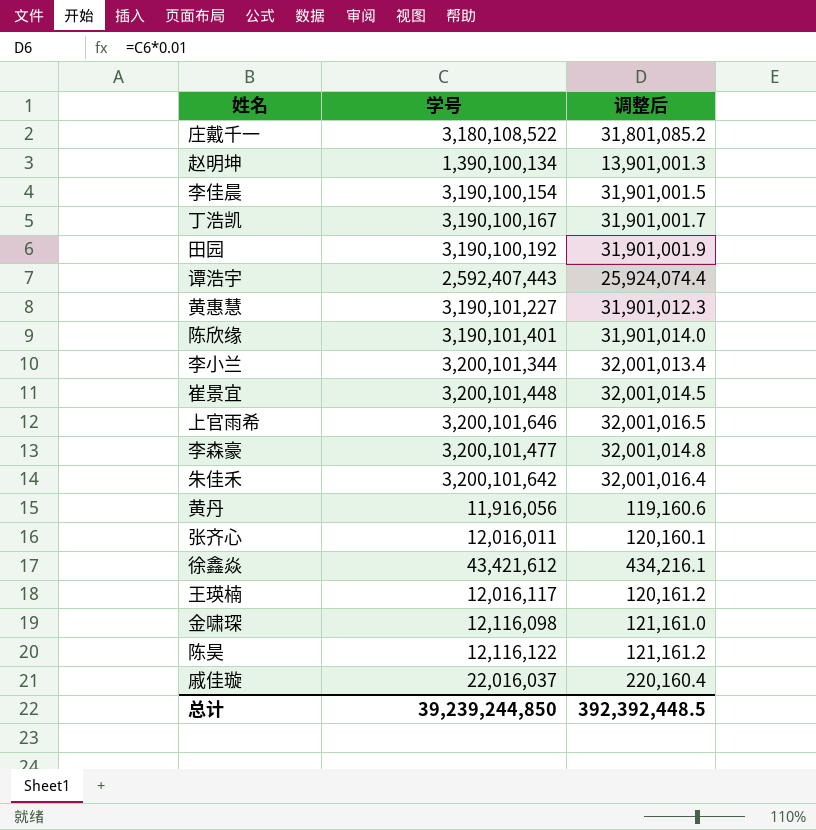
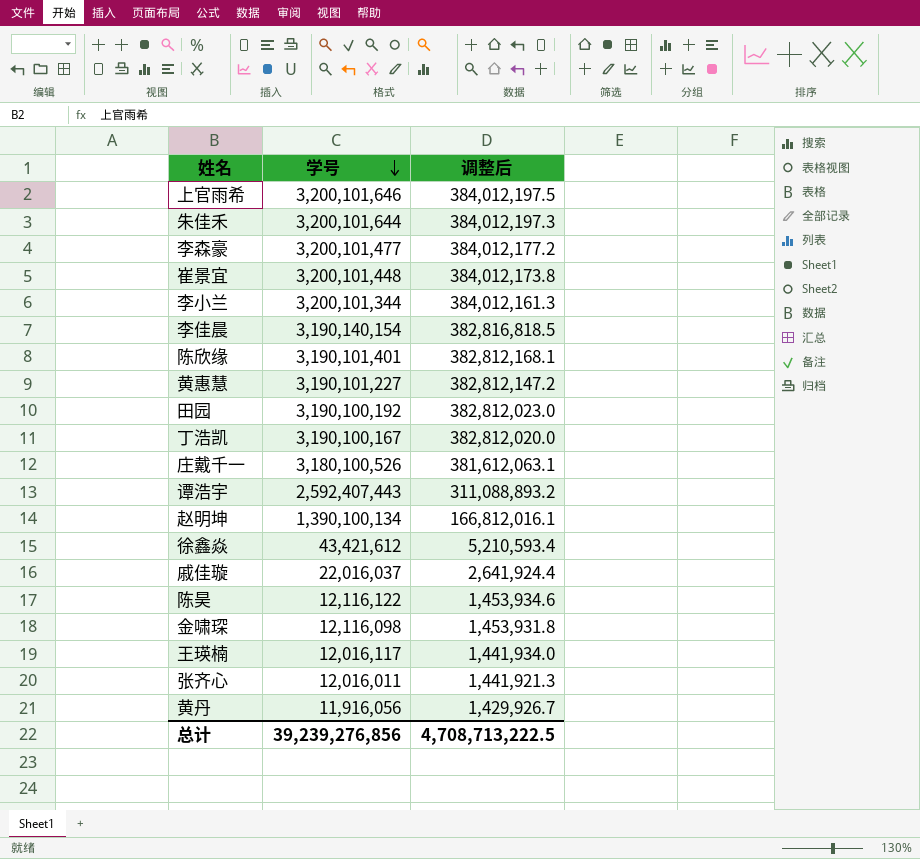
row order: none -> 学号 descending
column 调整后 | formula: [学号] * 0.01 -> [学号] * 0.12
朱佳禾 | 学号: 3,200,101,642 -> 3,200,101,644
李佳晨 | 学号: 3,190,100,154 -> 3,190,140,154
庄戴千一 | 学号: 3,180,108,522 -> 3,180,100,526
总计 | 学号: 39,239,244,850 -> 39,239,276,856
总计 | 调整后: 392,392,448.5 -> 4,708,713,222.5

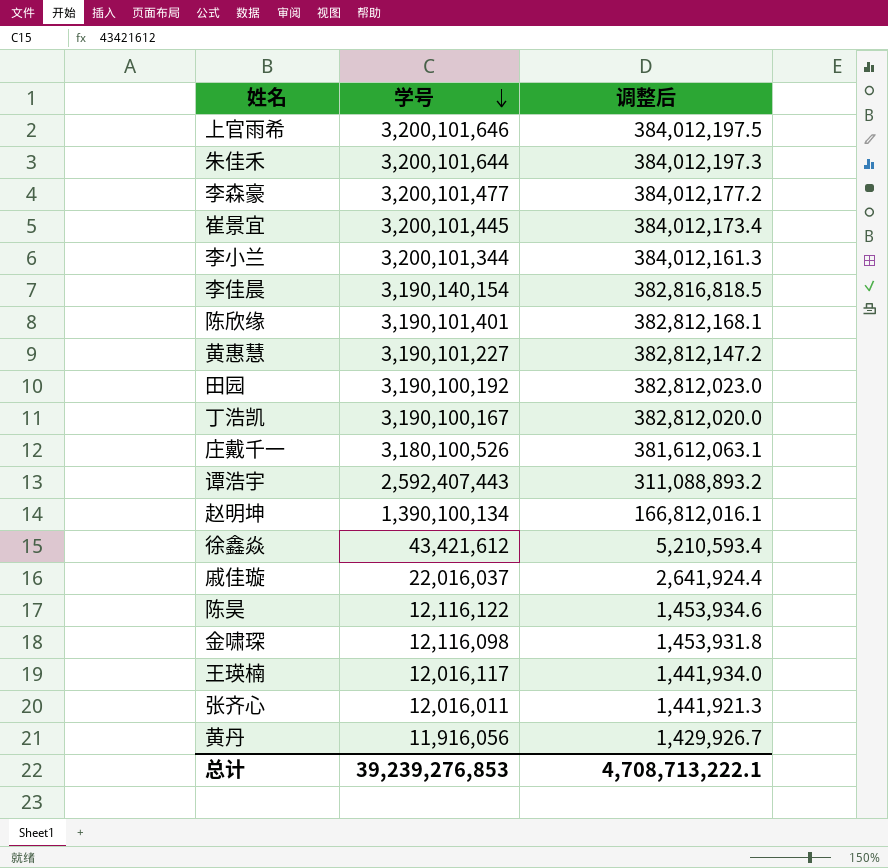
崔景宜 | 学号: 3,200,101,448 -> 3,200,101,445
崔景宜 | 调整后: 384,012,173.8 -> 384,012,173.4
总计 | 学号: 39,239,276,856 -> 39,239,276,853
总计 | 调整后: 4,708,713,222.5 -> 4,708,713,222.1

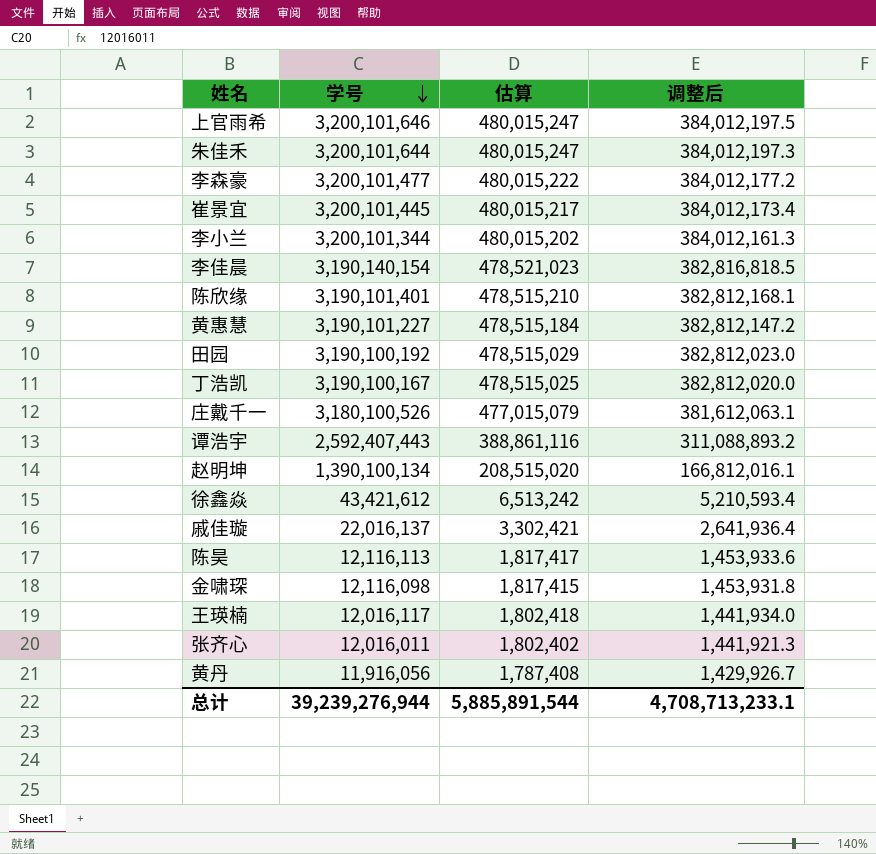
column 估算 | formula: none -> [学号] * 0.15
戚佳璇 | 学号: 22,016,037 -> 22,016,137
戚佳璇 | 调整后: 2,641,924.4 -> 2,641,936.4
陈昊 | 学号: 12,116,122 -> 12,116,113
陈昊 | 调整后: 1,453,934.6 -> 1,453,933.6
总计 | 学号: 39,239,276,853 -> 39,239,276,944
总计 | 调整后: 4,708,713,222.1 -> 4,708,713,233.1

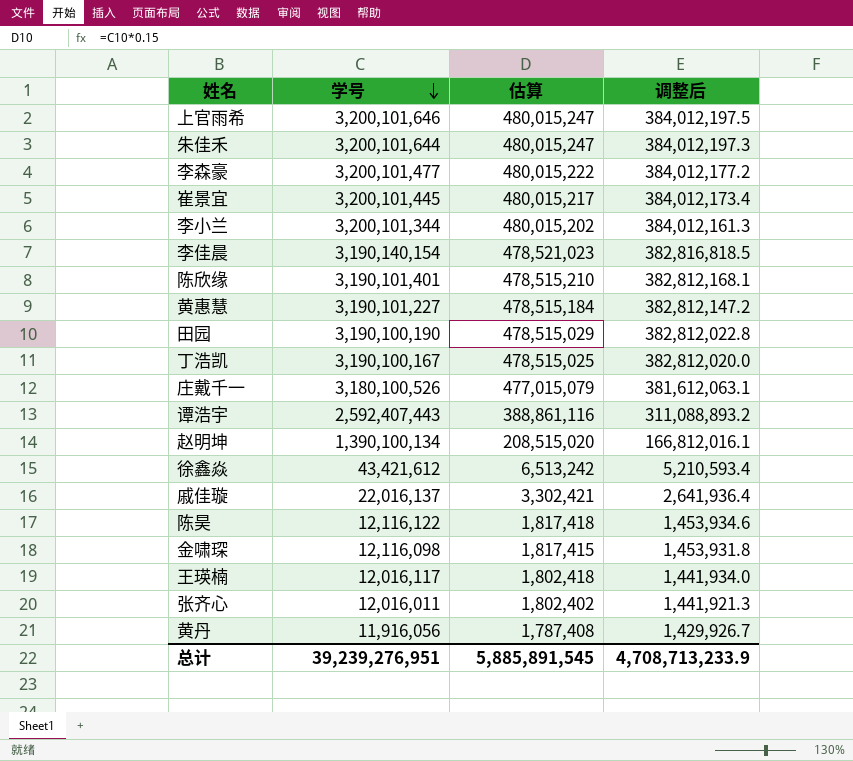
田园 | 学号: 3,190,100,192 -> 3,190,100,190
田园 | 调整后: 382,812,023.0 -> 382,812,022.8
陈昊 | 学号: 12,116,113 -> 12,116,122
陈昊 | 估算: 1,817,417 -> 1,817,418
陈昊 | 调整后: 1,453,933.6 -> 1,453,934.6
总计 | 学号: 39,239,276,944 -> 39,239,276,951
总计 | 估算: 5,885,891,544 -> 5,885,891,545
总计 | 调整后: 4,708,713,233.1 -> 4,708,713,233.9

